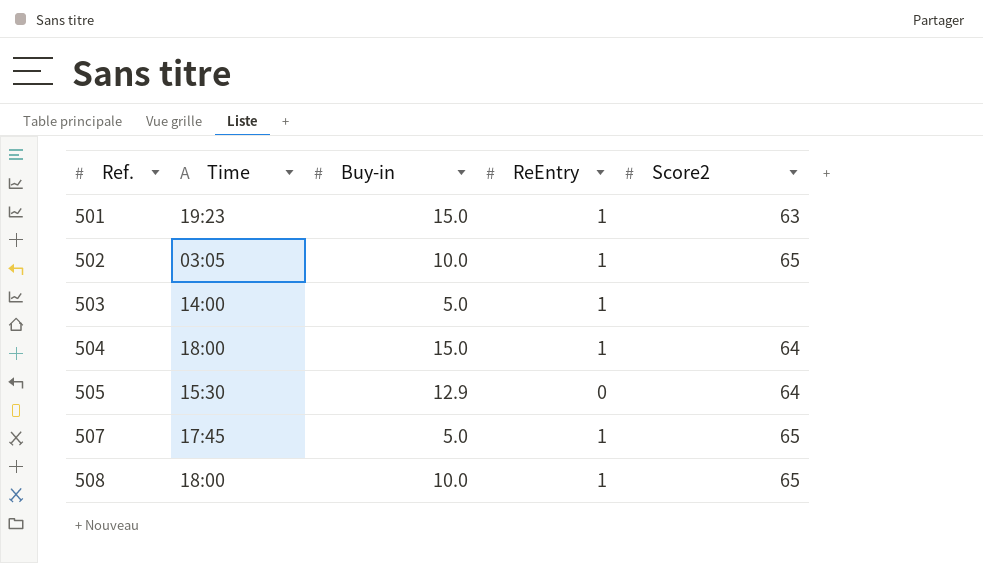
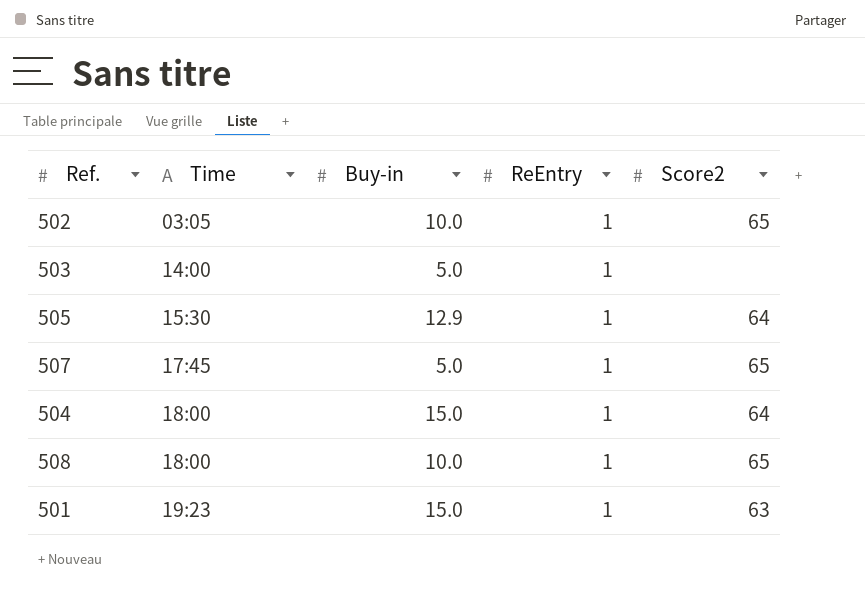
row order: Ref. ascending -> Time ascending
505 | ReEntry: 0 -> 1

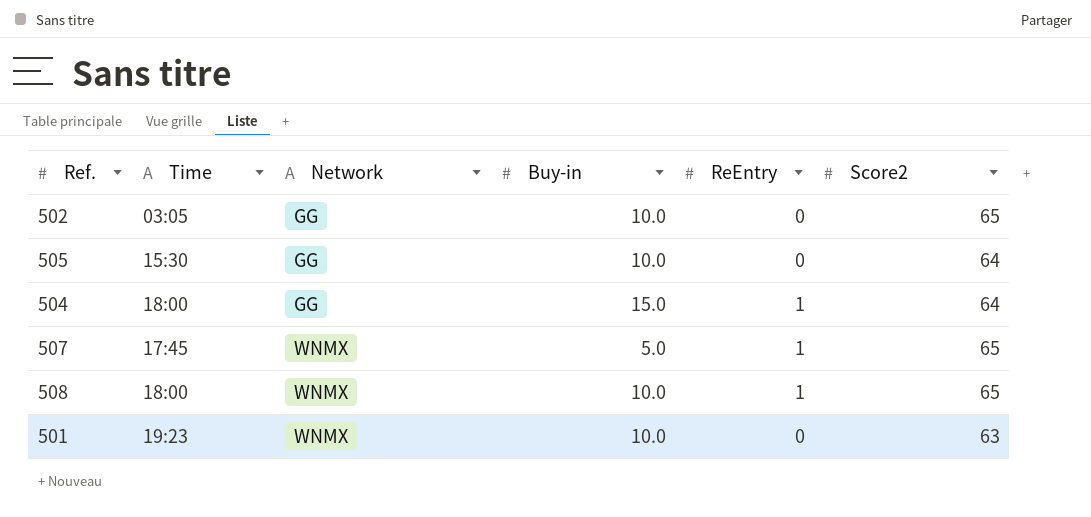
row order: Time ascending -> Network ascending
column Network | position: none -> 3
row 503: 14:00 | 5.0 | 1 | none -> none
502 | ReEntry: 1 -> 0
505 | Buy-in: 12.9 -> 10.0
505 | ReEntry: 1 -> 0
501 | Buy-in: 15.0 -> 10.0
501 | ReEntry: 1 -> 0

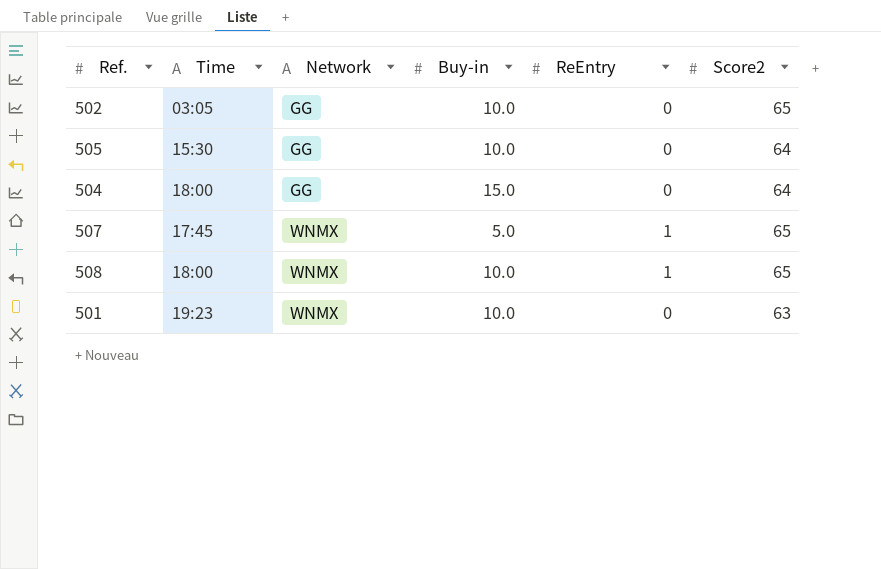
504 | ReEntry: 1 -> 0

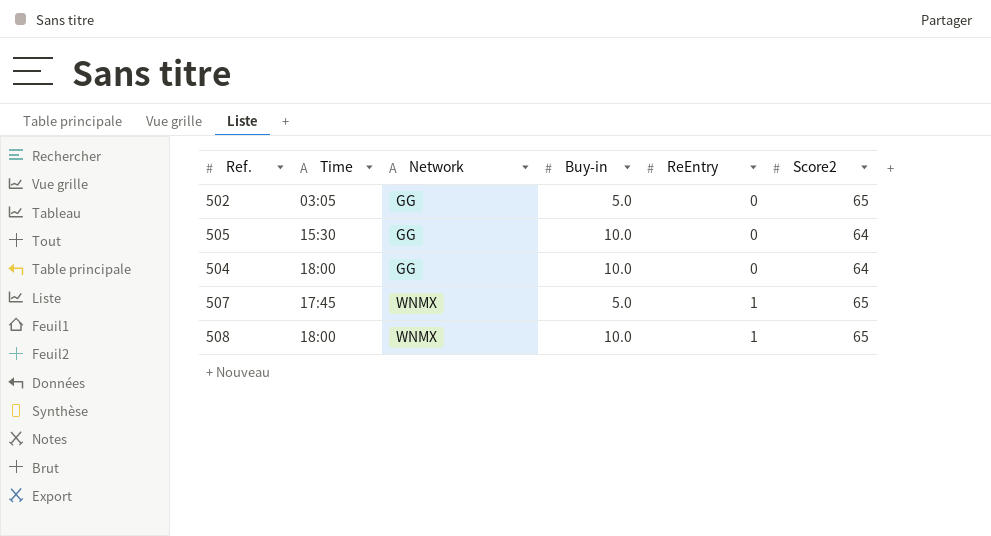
row 501: 19:23 | WNMX | 10.0 | 0 | 63 -> none
502 | Buy-in: 10.0 -> 5.0
504 | Buy-in: 15.0 -> 10.0

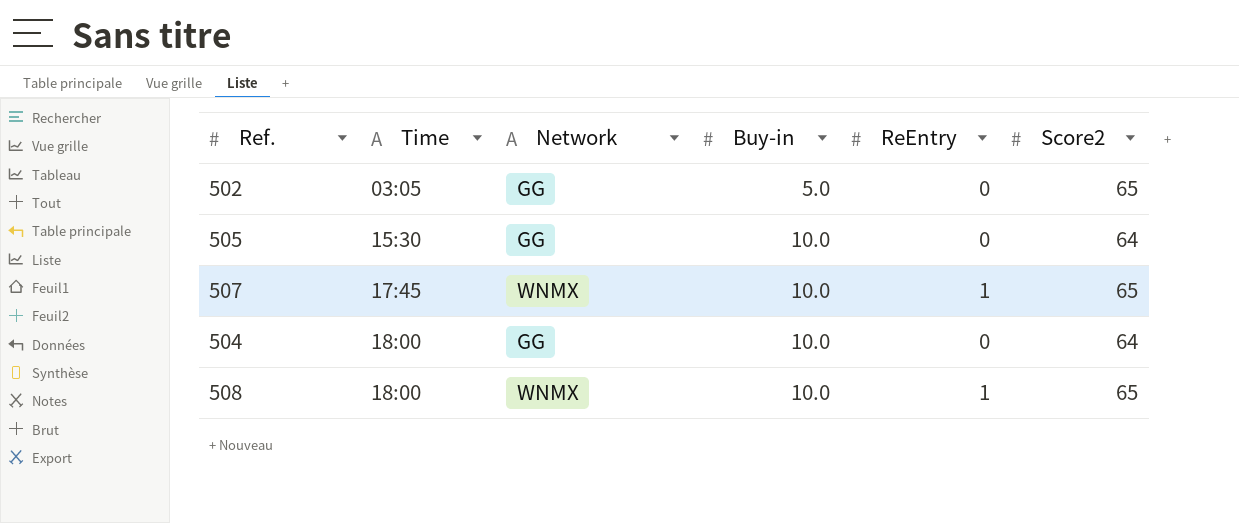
row order: Network ascending -> Time ascending
507 | Buy-in: 5.0 -> 10.0

